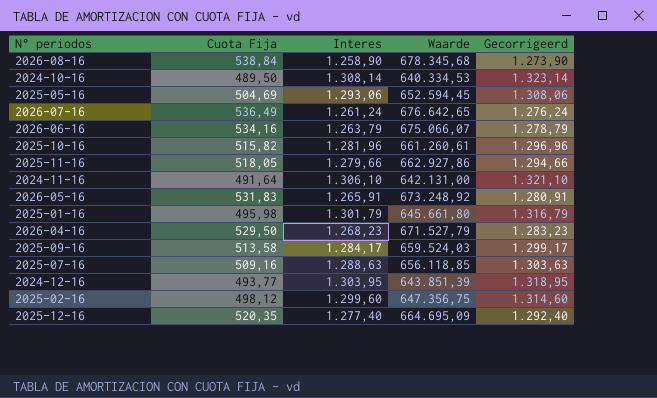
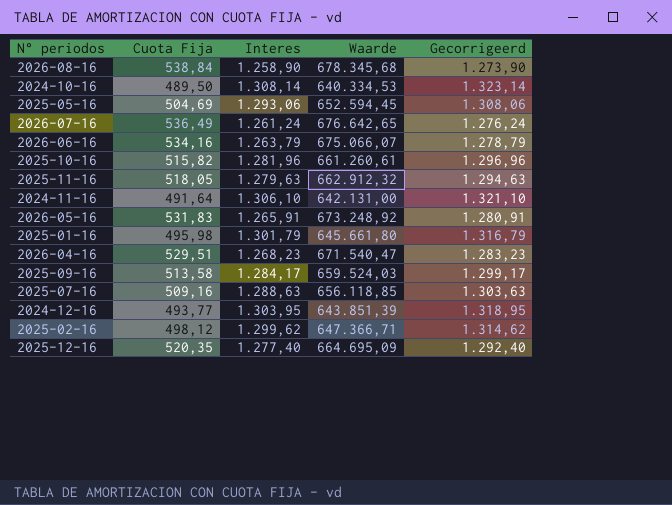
2025-11-16 | Interes: 1.279,66 -> 1.279,63
2025-11-16 | Waarde: 662.927,86 -> 662.912,32
2025-11-16 | Gecorrigeerd: 1.294,66 -> 1.294,63
2026-04-16 | Cuota Fija: 529,50 -> 529,51
2026-04-16 | Waarde: 671.527,79 -> 671.540,47
2025-02-16 | Interes: 1.299,60 -> 1.299,62
2025-02-16 | Waarde: 647.356,75 -> 647.366,71
2025-02-16 | Gecorrigeerd: 1.314,60 -> 1.314,62

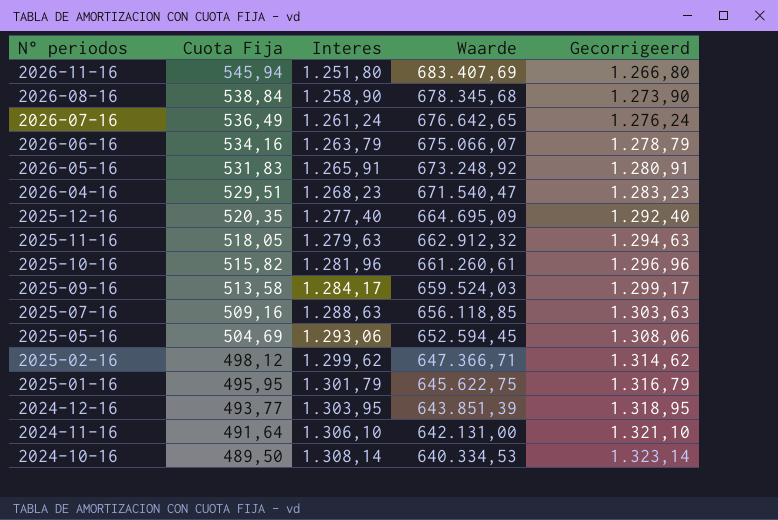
row order: none -> N° periodos descending
row 2026-11-16: none -> 545,94 | 1.251,80 | 683.407,69 | 1.266,80
2025-01-16 | Cuota Fija: 495,98 -> 495,95
2025-01-16 | Waarde: 645.661,80 -> 645.622,75

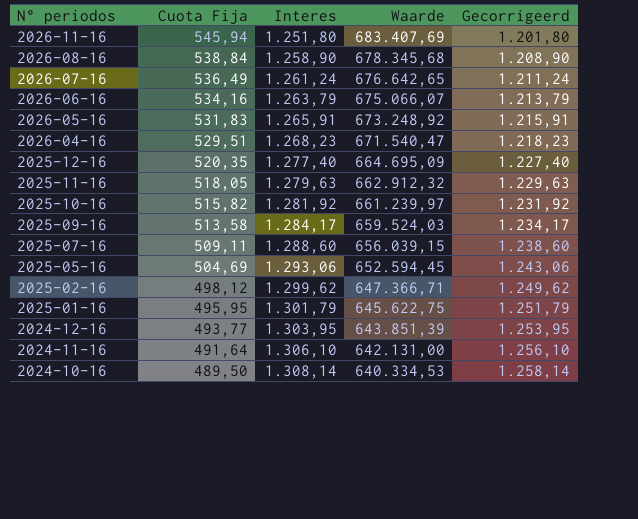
column Gecorrigeerd | formula: [Interes] + 15 -> [Interes] - 50
2025-10-16 | Interes: 1.281,96 -> 1.281,92
2025-10-16 | Waarde: 661.260,61 -> 661.239,97
2025-07-16 | Cuota Fija: 509,16 -> 509,11
2025-07-16 | Interes: 1.288,63 -> 1.288,60
2025-07-16 | Waarde: 656.118,85 -> 656.039,15

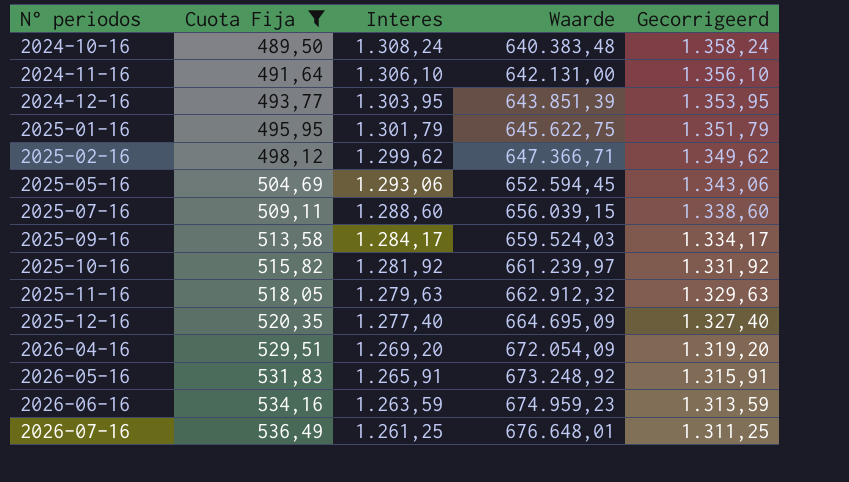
filter: none -> Cuota Fija <= 536,49
row order: N° periodos descending -> N° periodos ascending
column Gecorrigeerd | formula: [Interes] - 50 -> [Interes] + 50
2024-10-16 | Interes: 1.308,14 -> 1.308,24
2024-10-16 | Waarde: 640.334,53 -> 640.383,48
2026-04-16 | Interes: 1.268,23 -> 1.269,20
2026-04-16 | Waarde: 671.540,47 -> 672.054,09
2026-06-16 | Interes: 1.263,79 -> 1.263,59
2026-06-16 | Waarde: 675.066,07 -> 674.959,23
2026-07-16 | Interes: 1.261,24 -> 1.261,25
2026-07-16 | Waarde: 676.642,65 -> 676.648,01

